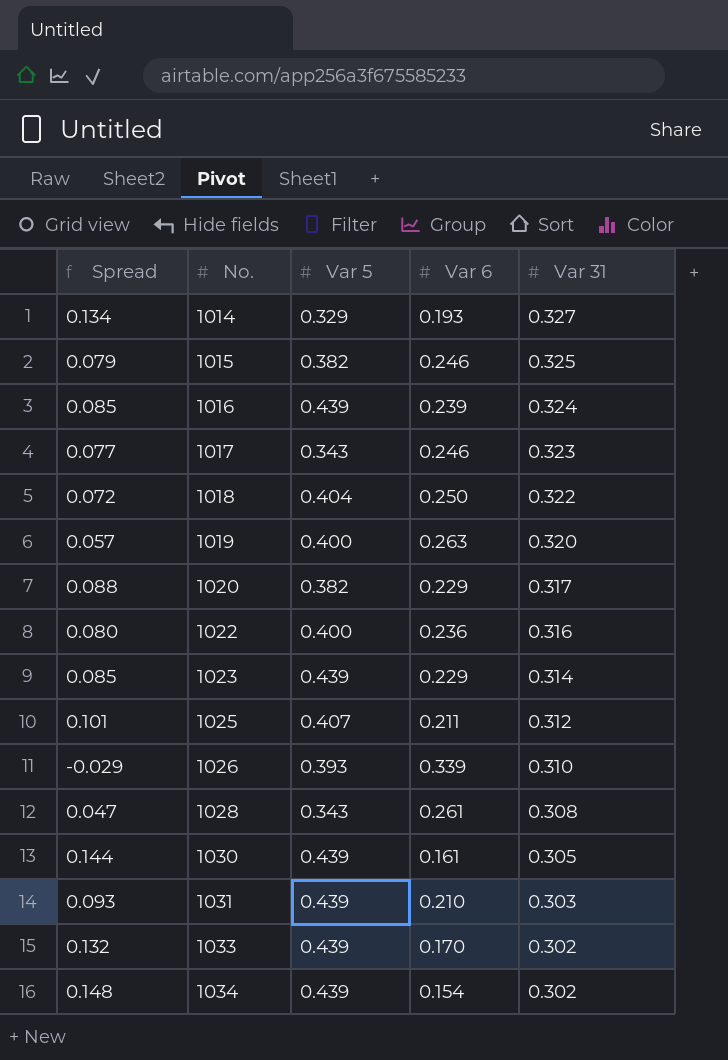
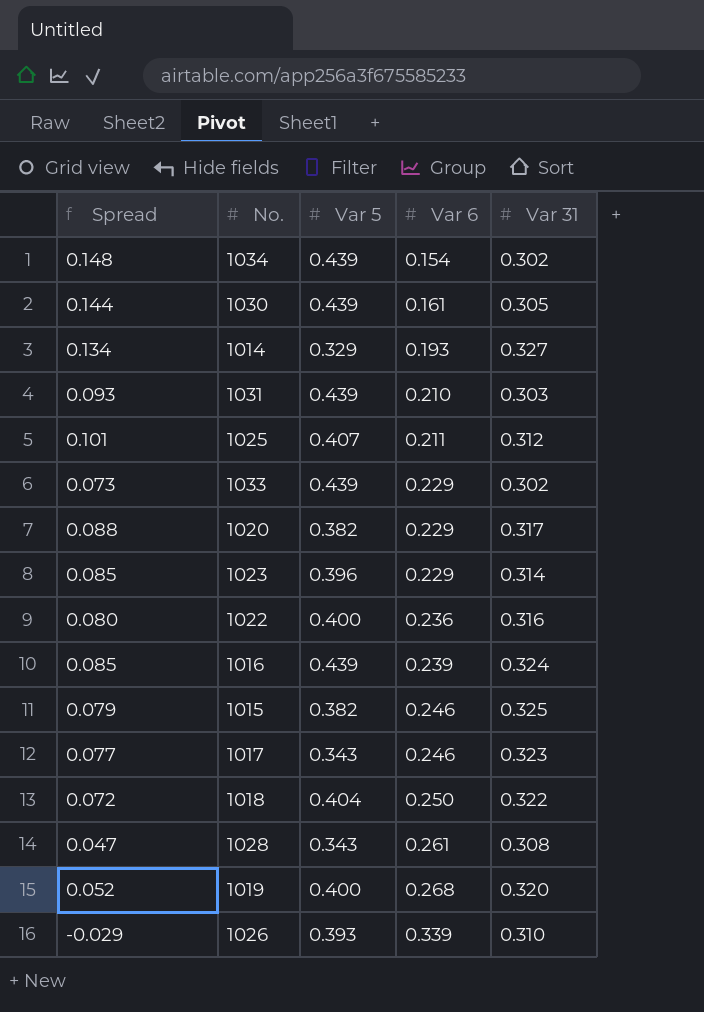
row order: No. ascending -> Var 6 ascending
1033 | Spread: 0.132 -> 0.073
1033 | Var 6: 0.170 -> 0.229
1023 | Var 5: 0.439 -> 0.396
1019 | Spread: 0.057 -> 0.052
1019 | Var 6: 0.263 -> 0.268

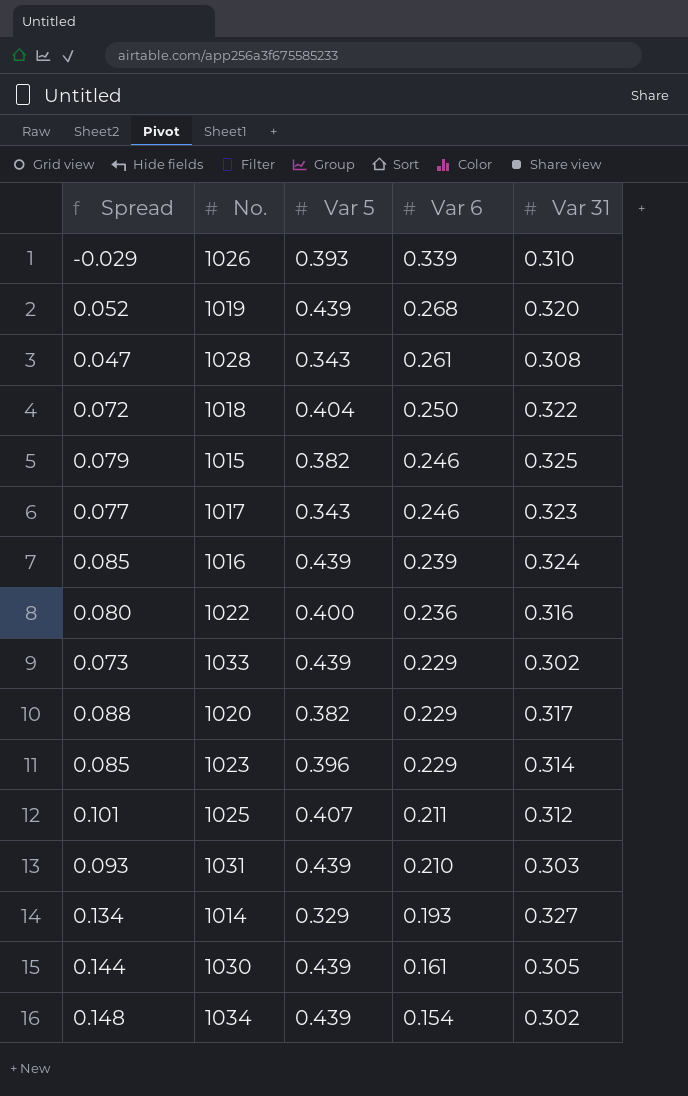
row order: Var 6 ascending -> Var 6 descending
1019 | Var 5: 0.400 -> 0.439

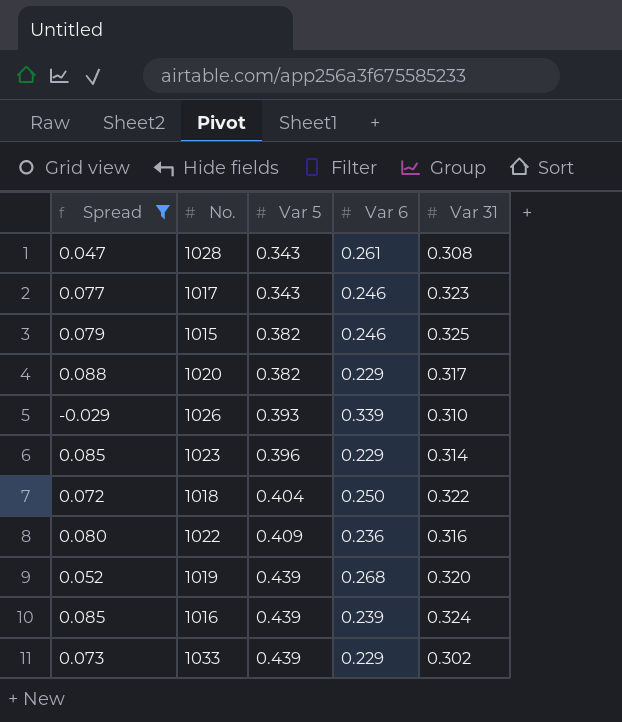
filter: none -> Spread <= 0.088
row order: Var 6 descending -> Var 5 ascending
1022 | Var 5: 0.400 -> 0.409

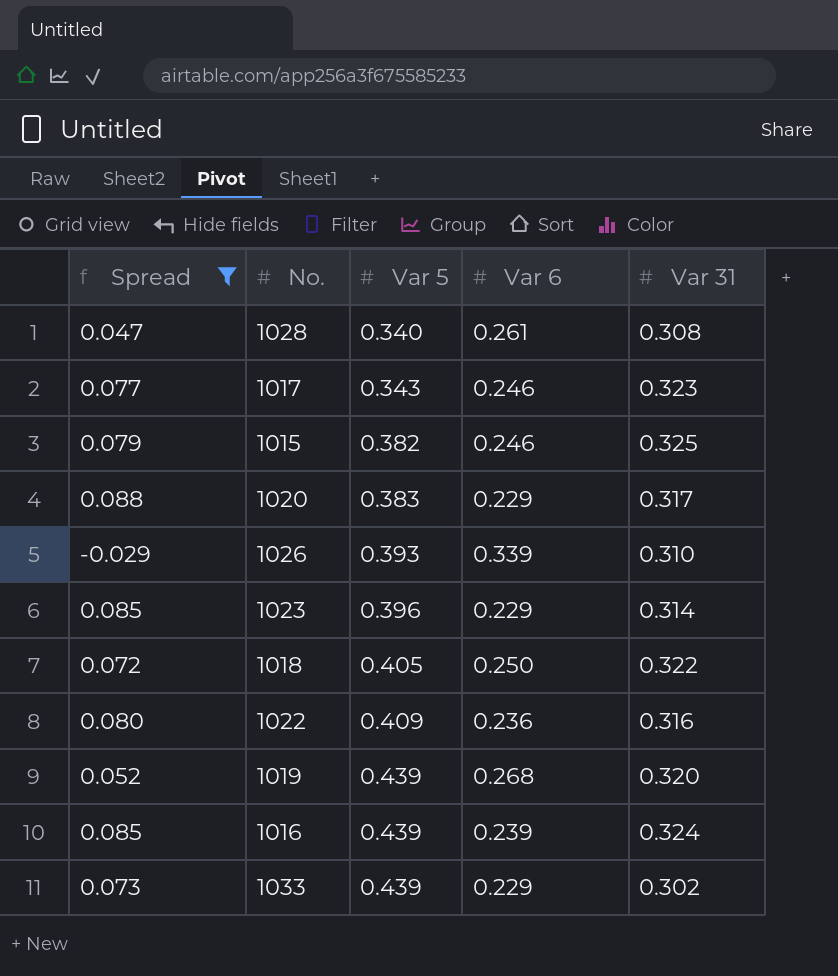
1028 | Var 5: 0.343 -> 0.340
1020 | Var 5: 0.382 -> 0.383
1018 | Var 5: 0.404 -> 0.405

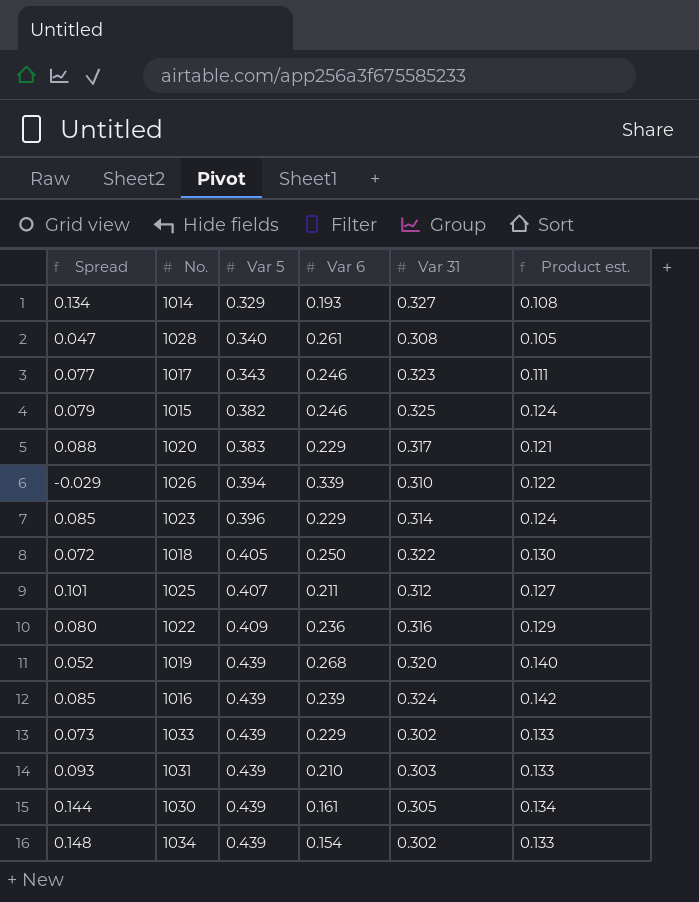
filter: Spread <= 0.088 -> none
column Product est. | formula: none -> [Var 5] * [Var 31]
1026 | Var 5: 0.393 -> 0.394

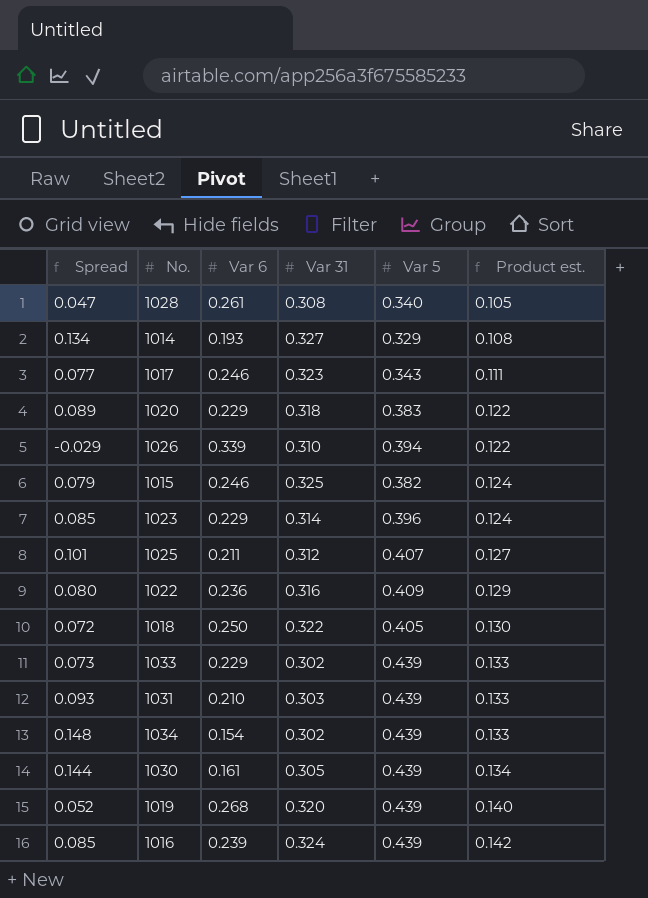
row order: Var 5 ascending -> Product est. ascending
column Var 5 | position: 3 -> 5
1020 | Spread: 0.088 -> 0.089
1020 | Var 31: 0.317 -> 0.318
1020 | Product est.: 0.121 -> 0.122

